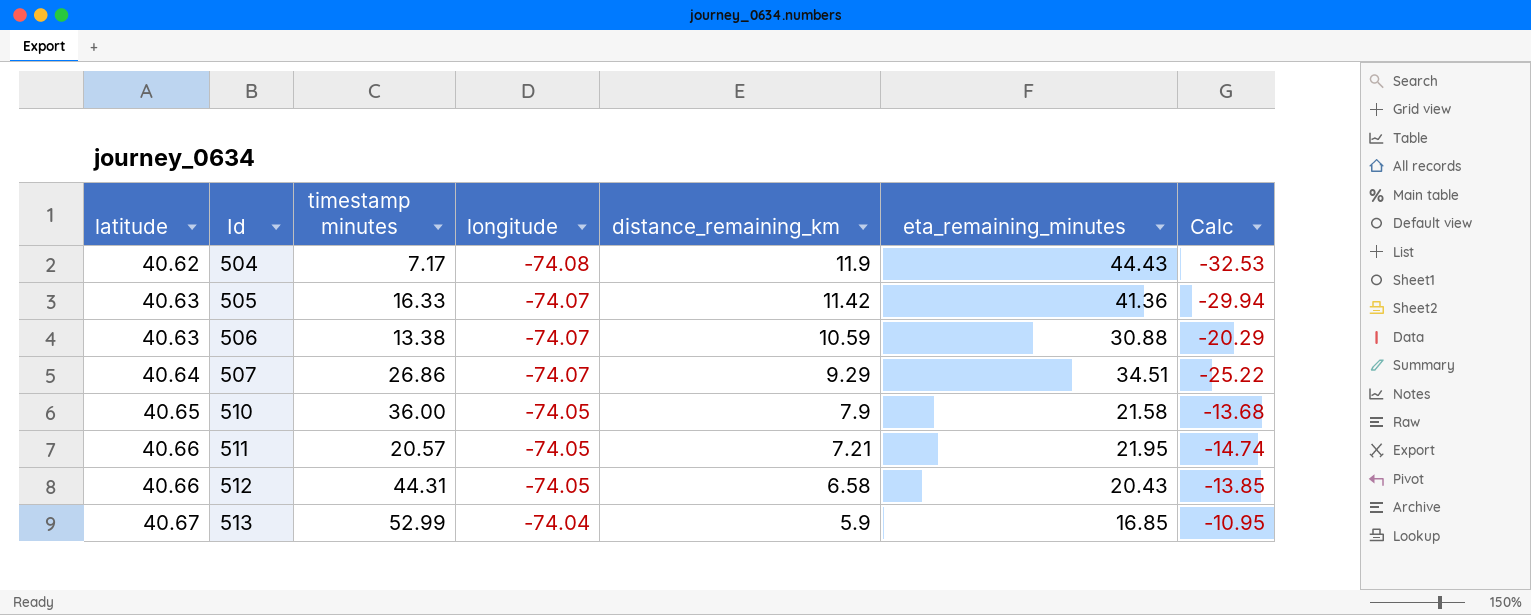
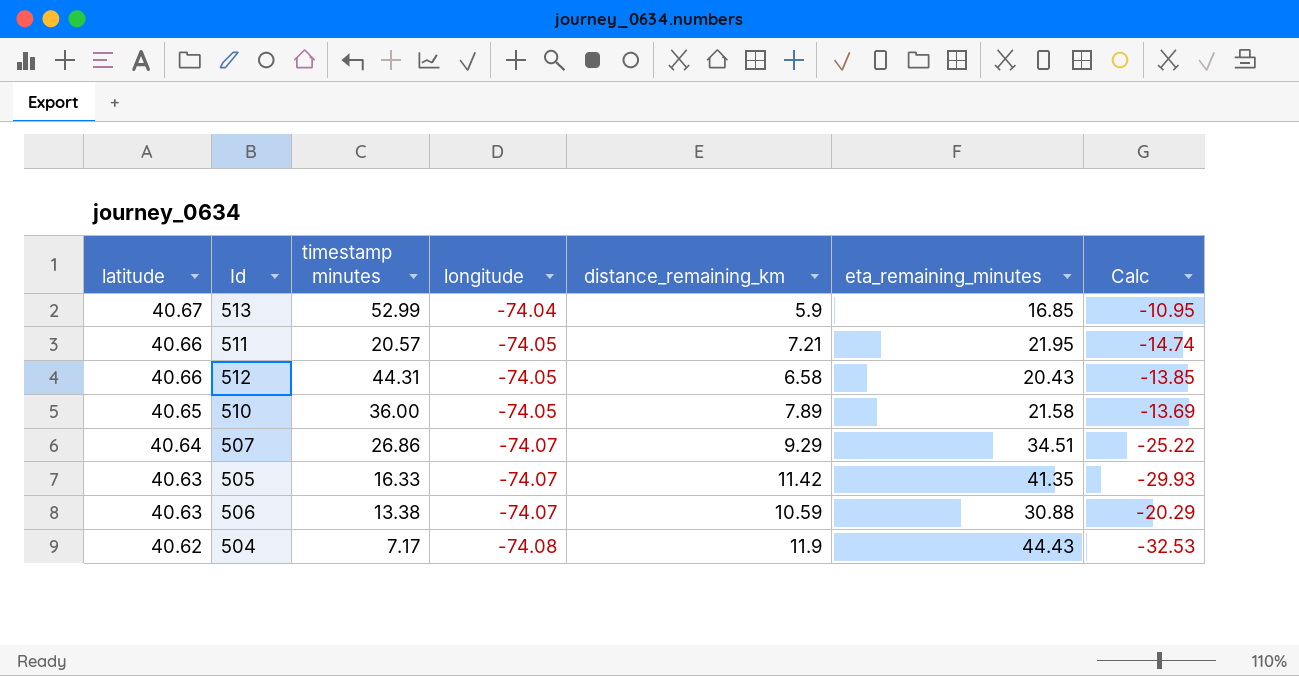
row order: latitude ascending -> latitude descending
510 | distance_remaining_km: 7.9 -> 7.89
510 | Calc: -13.68 -> -13.69
505 | eta_remaining_minutes: 41.36 -> 41.35
505 | Calc: -29.94 -> -29.93

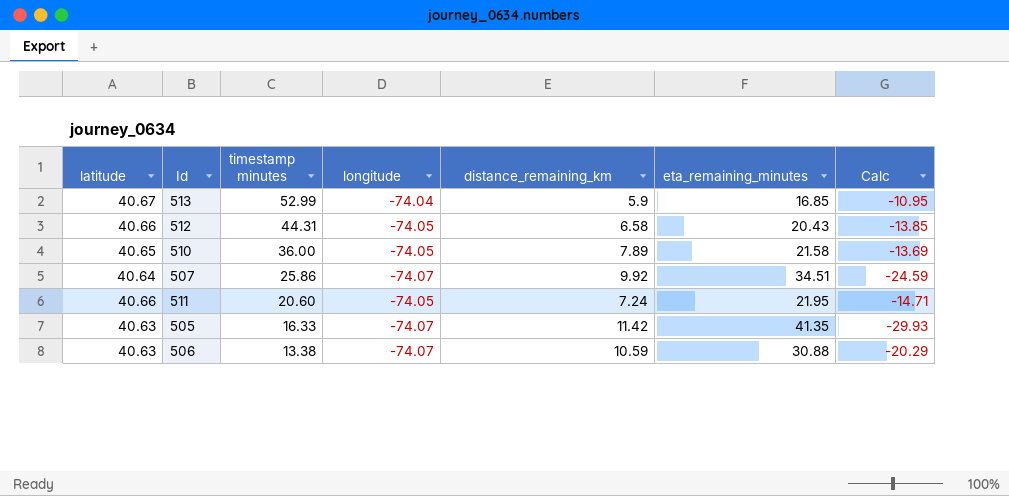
row order: latitude descending -> timestamp minutes descending
row 504: 40.62 | 7.17 | -74.08 | 11.9 | 44.43 | -32.53 -> none
507 | timestamp minutes: 26.86 -> 25.86
507 | distance_remaining_km: 9.29 -> 9.92
507 | Calc: -25.22 -> -24.59
511 | timestamp minutes: 20.57 -> 20.60
511 | distance_remaining_km: 7.21 -> 7.24
511 | Calc: -14.74 -> -14.71

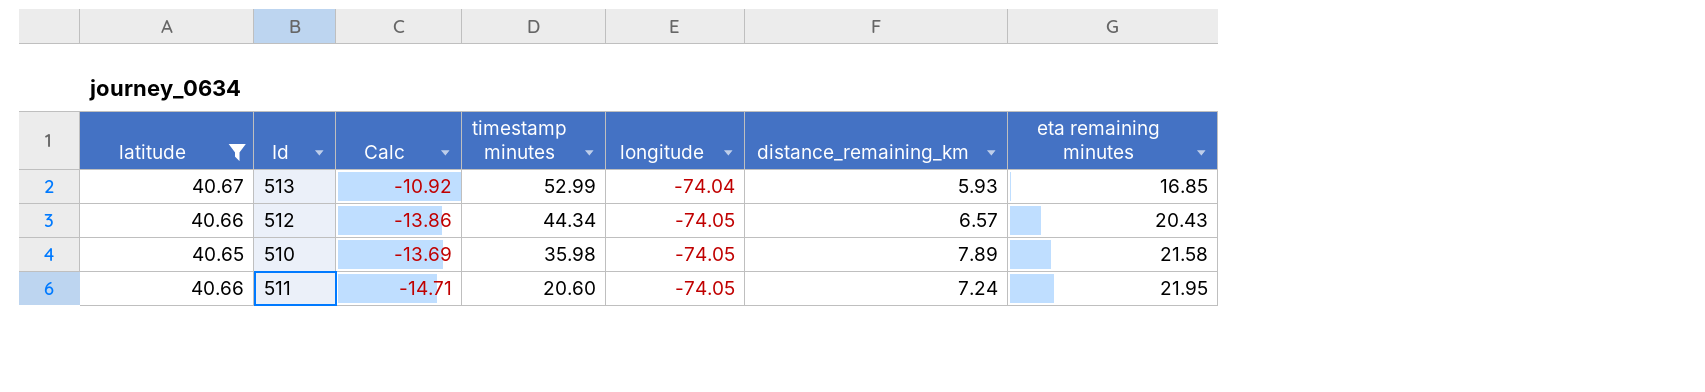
filter: none -> latitude >= 40.65
column Calc | position: 7 -> 3
column name: eta_remaining_minutes -> eta remaining minutes
513 | Calc: -10.95 -> -10.92
513 | distance_remaining_km: 5.9 -> 5.93
512 | Calc: -13.85 -> -13.86
512 | timestamp minutes: 44.31 -> 44.34
512 | distance_remaining_km: 6.58 -> 6.57
510 | timestamp minutes: 36.00 -> 35.98

